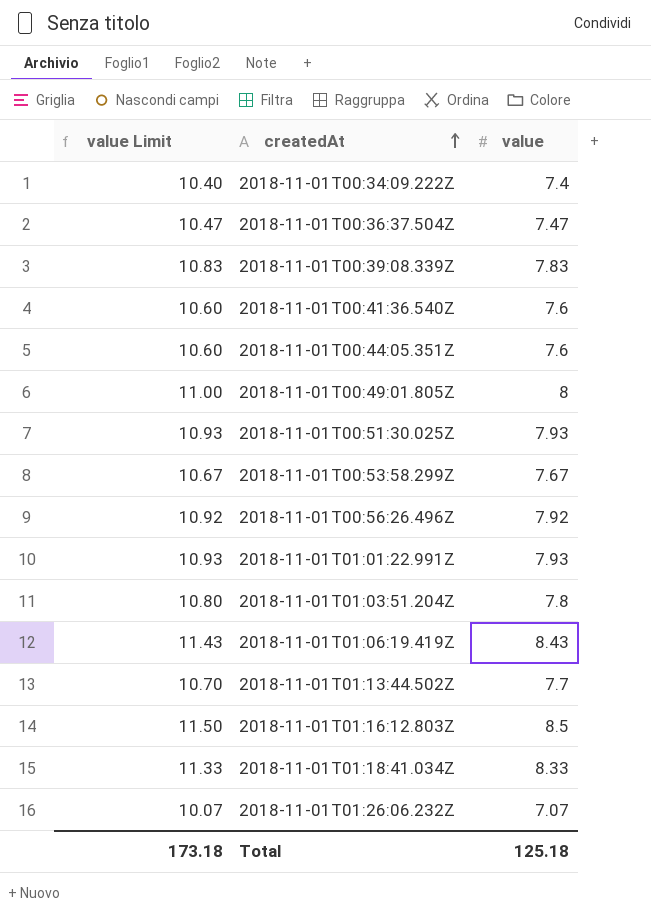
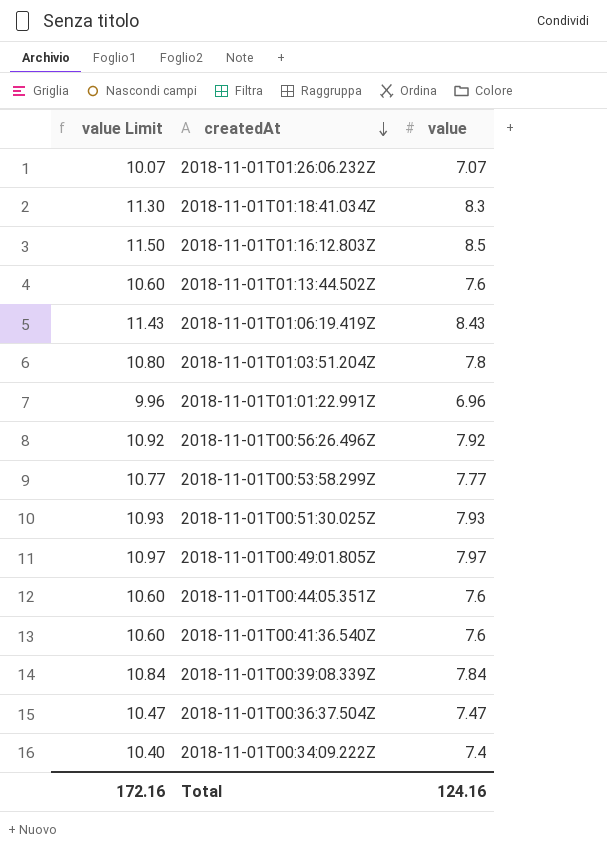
row order: createdAt ascending -> createdAt descending
2018-11-01T01:18:41.034Z | value Limit: 11.33 -> 11.30
2018-11-01T01:18:41.034Z | value: 8.33 -> 8.3
2018-11-01T01:13:44.502Z | value Limit: 10.70 -> 10.60
2018-11-01T01:13:44.502Z | value: 7.7 -> 7.6
2018-11-01T01:01:22.991Z | value Limit: 10.93 -> 9.96
2018-11-01T01:01:22.991Z | value: 7.93 -> 6.96
2018-11-01T00:53:58.299Z | value Limit: 10.67 -> 10.77
2018-11-01T00:53:58.299Z | value: 7.67 -> 7.77
2018-11-01T00:49:01.805Z | value Limit: 11.00 -> 10.97
2018-11-01T00:49:01.805Z | value: 8 -> 7.97
2018-11-01T00:39:08.339Z | value Limit: 10.83 -> 10.84
2018-11-01T00:39:08.339Z | value: 7.83 -> 7.84
Total | value Limit: 173.18 -> 172.16
Total | value: 125.18 -> 124.16

